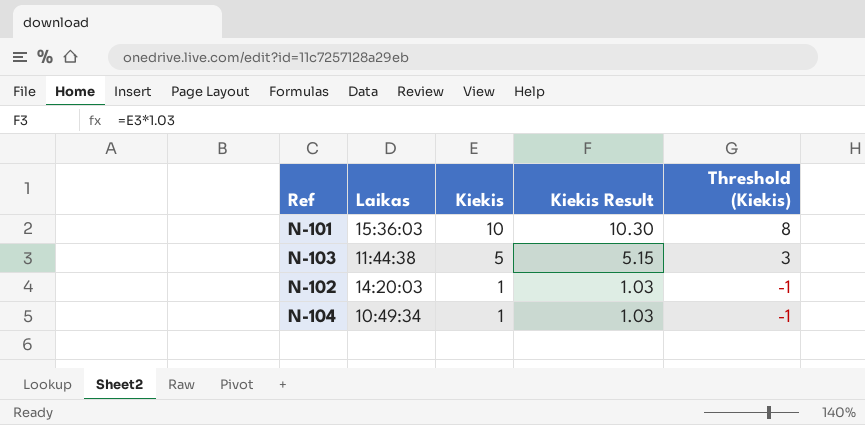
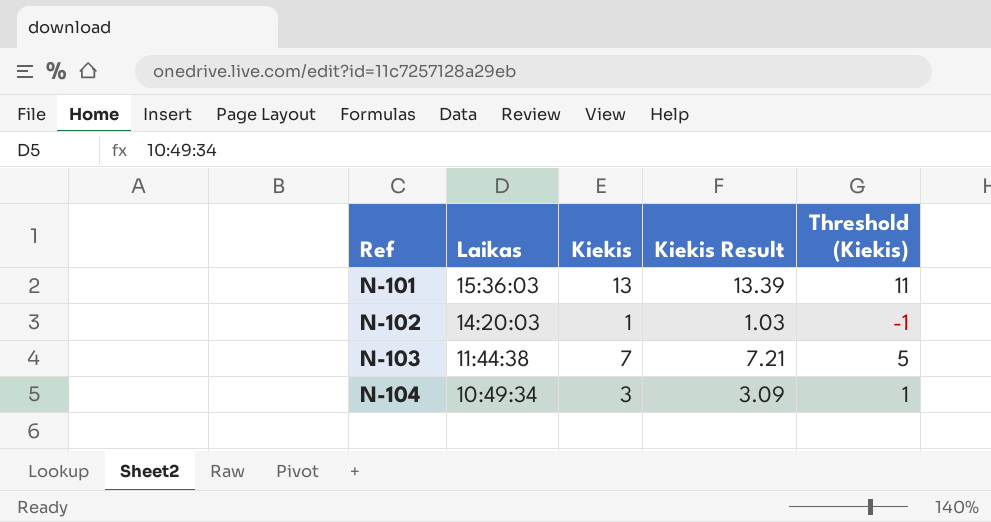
row order: Kiekis descending -> Ref ascending
N-101 | Kiekis: 10 -> 13
N-101 | Kiekis Result: 10.30 -> 13.39
N-101 | Threshold (Kiekis): 8 -> 11
N-103 | Kiekis: 5 -> 7
N-103 | Kiekis Result: 5.15 -> 7.21
N-103 | Threshold (Kiekis): 3 -> 5
N-104 | Kiekis: 1 -> 3
N-104 | Kiekis Result: 1.03 -> 3.09
N-104 | Threshold (Kiekis): -1 -> 1

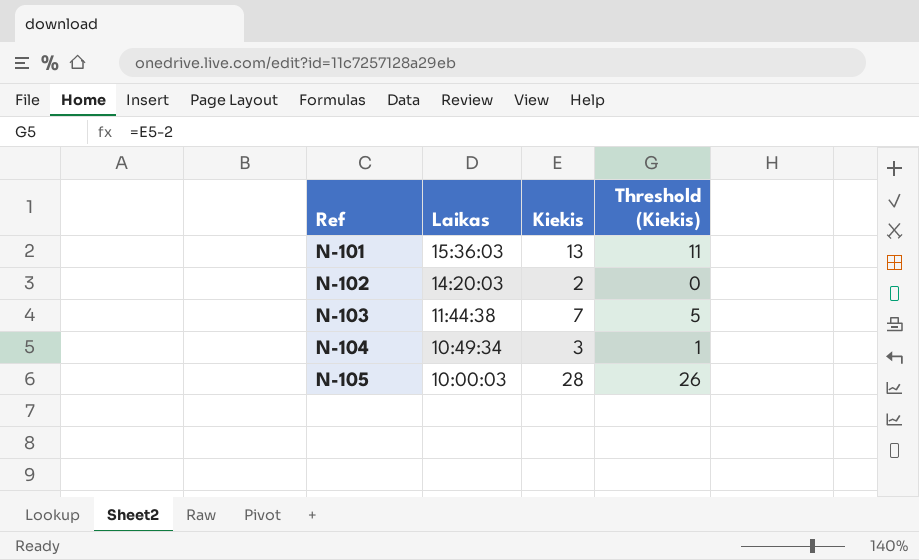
column Kiekis Result | formula: [Kiekis] * 1.03 -> none
N-102 | Kiekis: 1 -> 2
N-102 | Threshold (Kiekis): -1 -> 0
row N-105: none -> 10:00:03 | 28 | 26

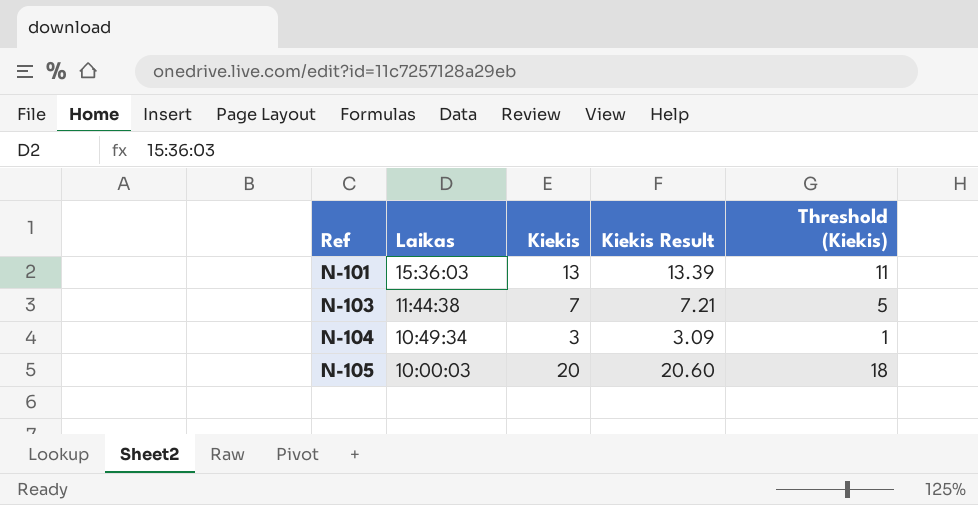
column Kiekis Result | formula: none -> [Kiekis] * 1.03
row N-102: 14:20:03 | 2 | 0 -> none
N-105 | Kiekis: 28 -> 20
N-105 | Threshold (Kiekis): 26 -> 18

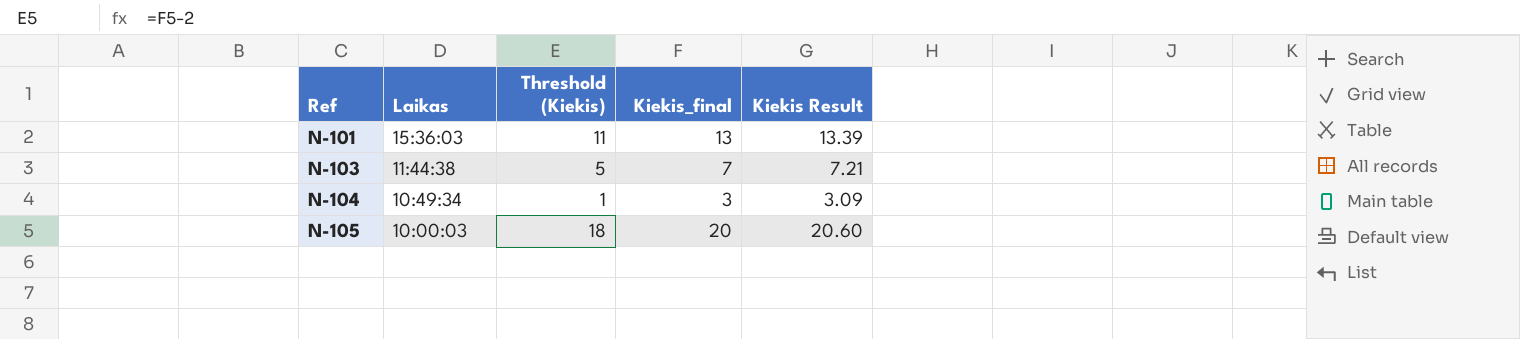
column Threshold (Kiekis) | position: 5 -> 3
column name: Kiekis -> Kiekis_final

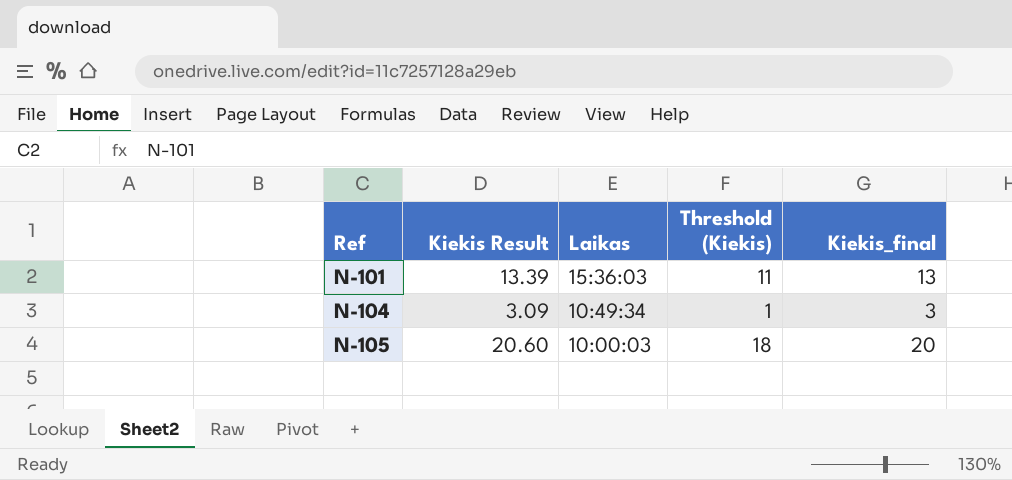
column Kiekis Result | position: 5 -> 2
row N-103: 11:44:38 | 5 | 7 | 7.21 -> none

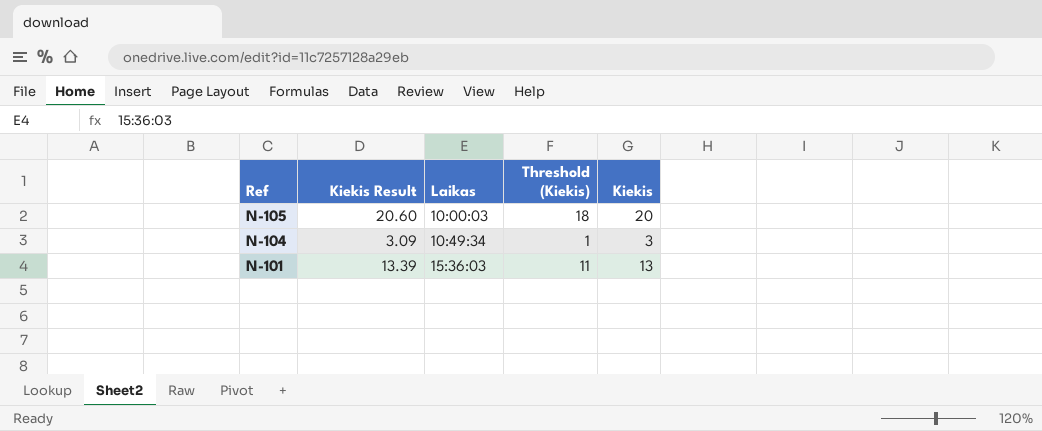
row order: Ref ascending -> Ref descending
column name: Kiekis_final -> Kiekis

